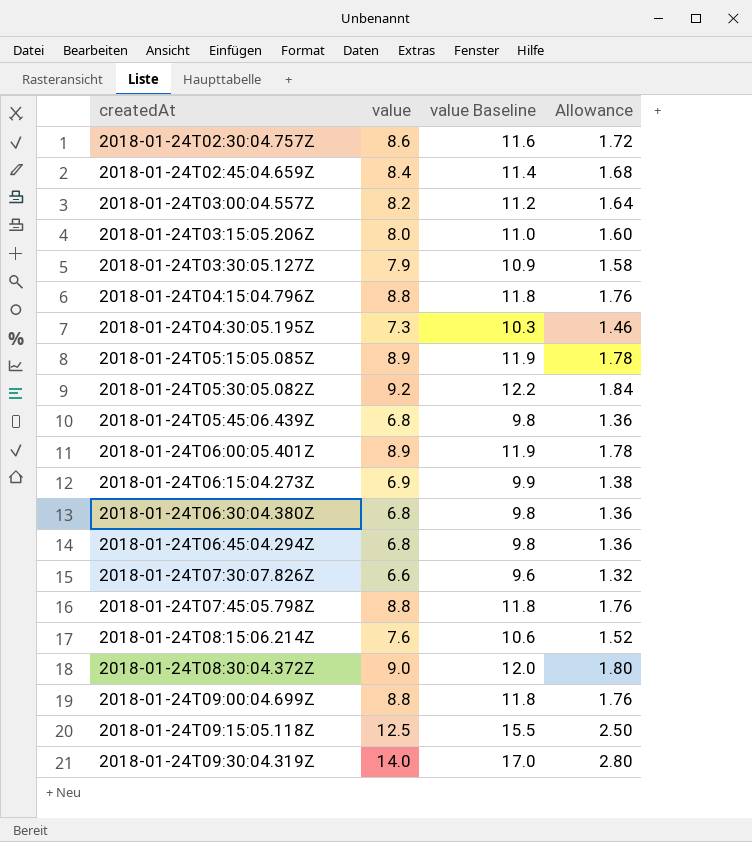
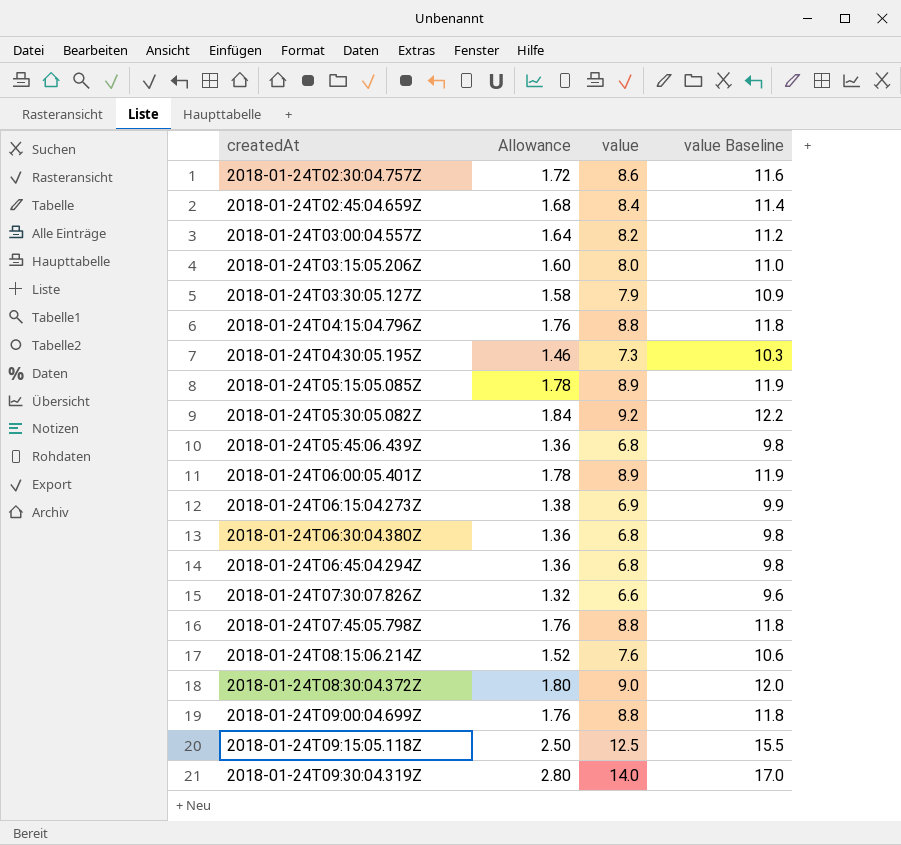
column Allowance | position: 4 -> 2

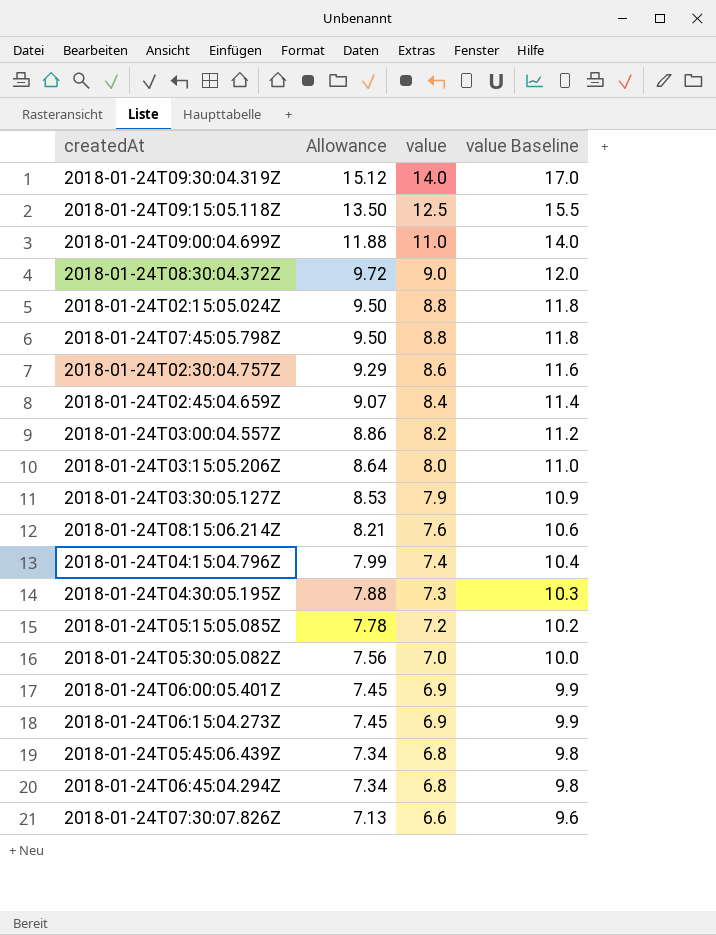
row order: createdAt ascending -> Allowance descending
column Allowance | formula: [value] * 0.2 -> [value] * 1.08
row 2018-01-24T06:30:04.380Z: 1.36 | 6.8 | 9.8 -> none
2018-01-24T09:00:04.699Z | value: 8.8 -> 11.0
2018-01-24T09:00:04.699Z | value Baseline: 11.8 -> 14.0
row 2018-01-24T02:15:05.024Z: none -> 9.50 | 8.8 | 11.8
2018-01-24T04:15:04.796Z | value: 8.8 -> 7.4
2018-01-24T04:15:04.796Z | value Baseline: 11.8 -> 10.4
2018-01-24T05:15:05.085Z | value: 8.9 -> 7.2
2018-01-24T05:15:05.085Z | value Baseline: 11.9 -> 10.2
2018-01-24T05:30:05.082Z | value: 9.2 -> 7.0
2018-01-24T05:30:05.082Z | value Baseline: 12.2 -> 10.0
2018-01-24T06:00:05.401Z | value: 8.9 -> 6.9
2018-01-24T06:00:05.401Z | value Baseline: 11.9 -> 9.9

